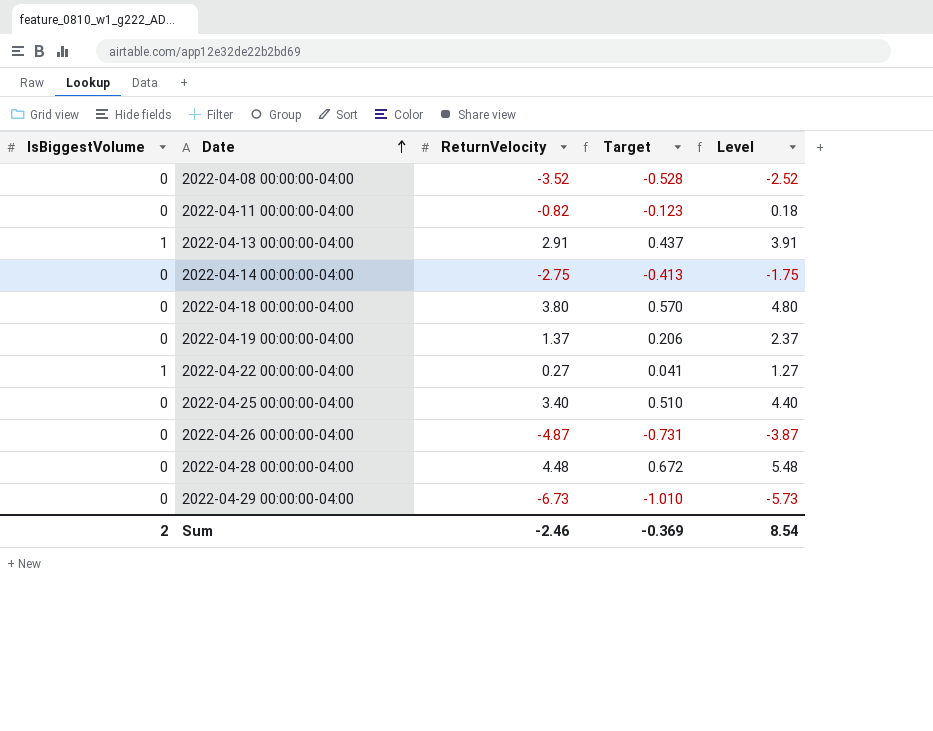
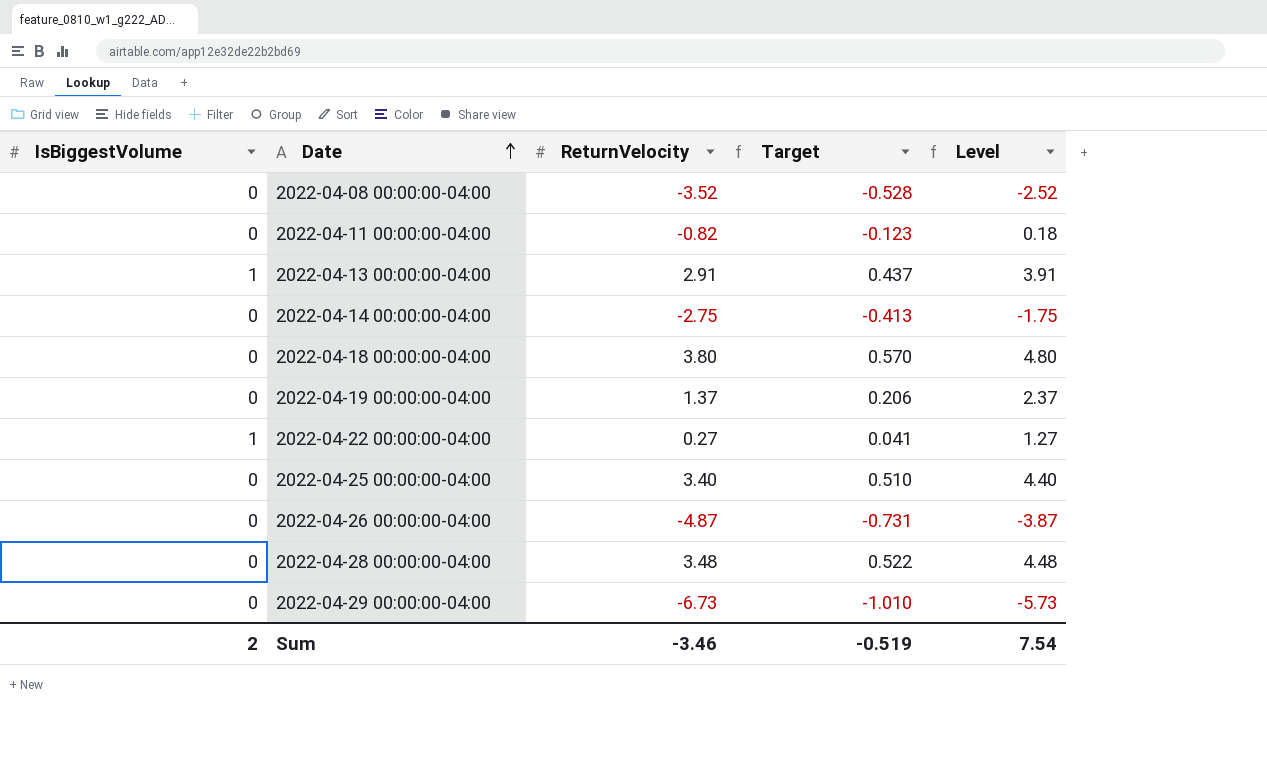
2022-04-28 00:00:00-04:00 | ReturnVelocity: 4.48 -> 3.48
2022-04-28 00:00:00-04:00 | Target: 0.672 -> 0.522
2022-04-28 00:00:00-04:00 | Level: 5.48 -> 4.48
Sum | ReturnVelocity: -2.46 -> -3.46
Sum | Target: -0.369 -> -0.519
Sum | Level: 8.54 -> 7.54

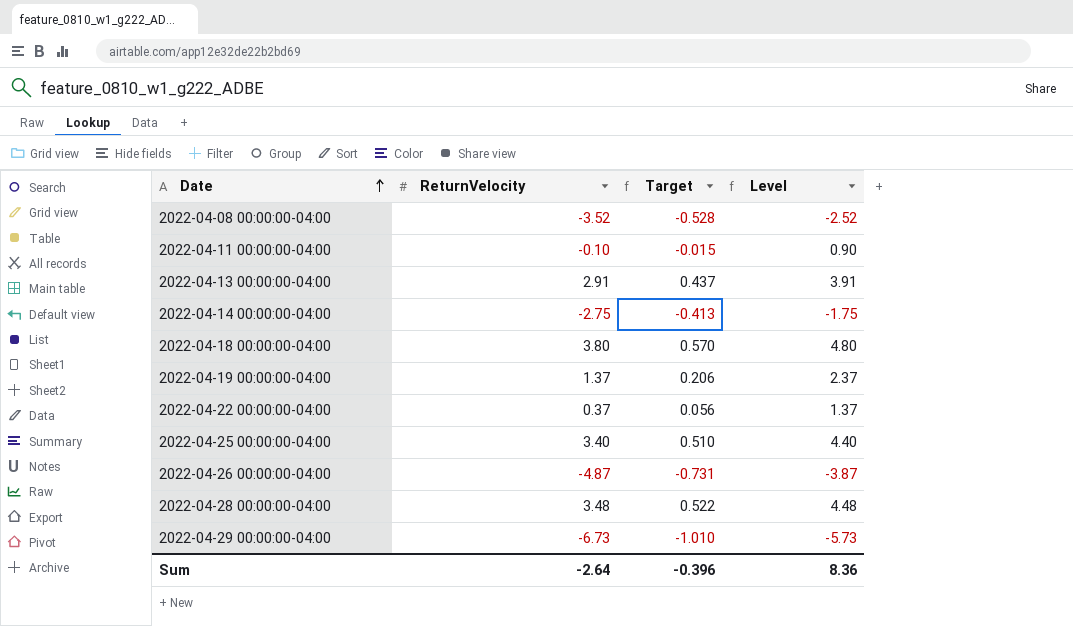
column IsBiggestVolume | position: 1 -> none
2022-04-11 00:00:00-04:00 | ReturnVelocity: -0.82 -> -0.10
2022-04-11 00:00:00-04:00 | Target: -0.123 -> -0.015
2022-04-11 00:00:00-04:00 | Level: 0.18 -> 0.90
2022-04-22 00:00:00-04:00 | ReturnVelocity: 0.27 -> 0.37
2022-04-22 00:00:00-04:00 | Target: 0.041 -> 0.056
2022-04-22 00:00:00-04:00 | Level: 1.27 -> 1.37
Sum | ReturnVelocity: -3.46 -> -2.64
Sum | Target: -0.519 -> -0.396
Sum | Level: 7.54 -> 8.36

